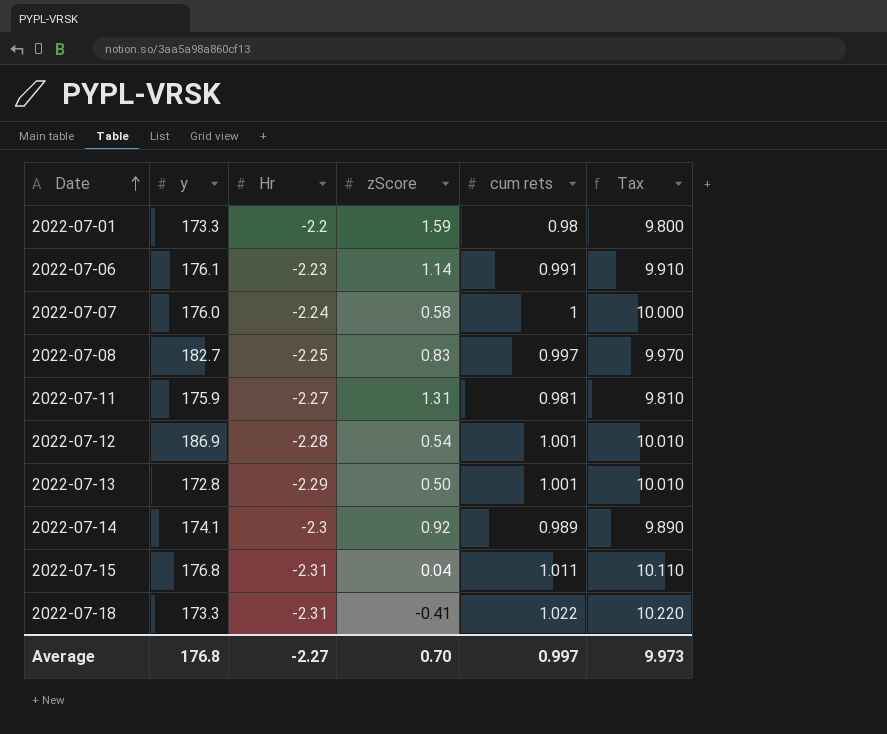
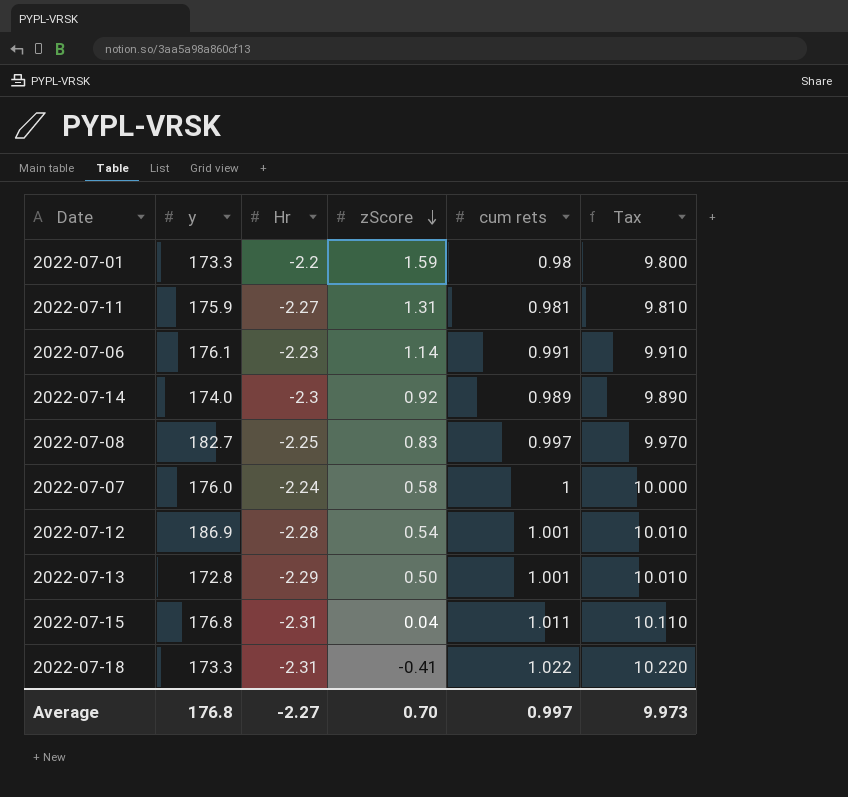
row order: Date ascending -> zScore descending
2022-07-14 | y: 174.1 -> 174.0

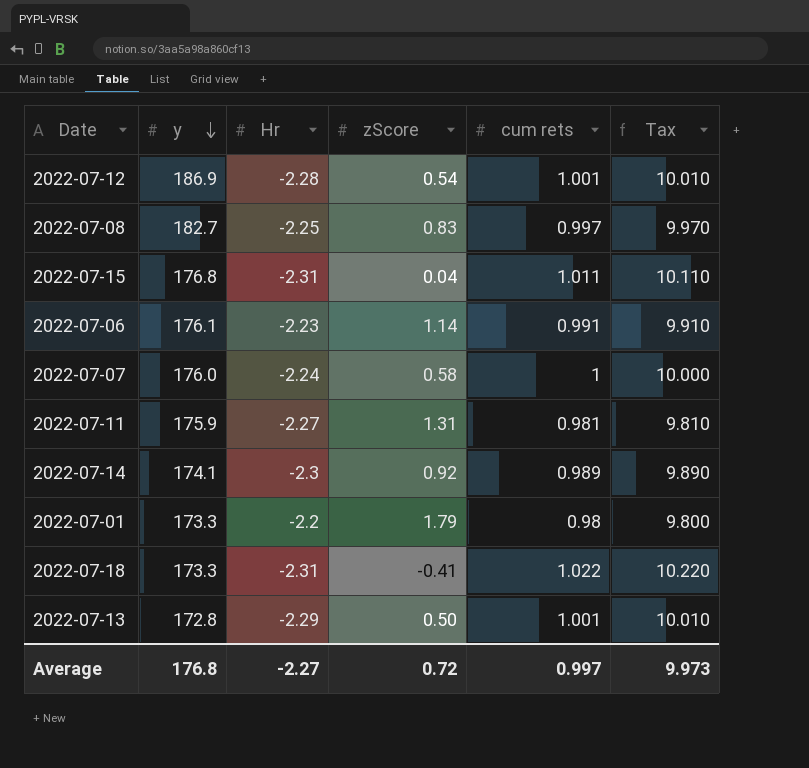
row order: zScore descending -> y descending
2022-07-14 | y: 174.0 -> 174.1
2022-07-01 | zScore: 1.59 -> 1.79
Average | zScore: 0.70 -> 0.72

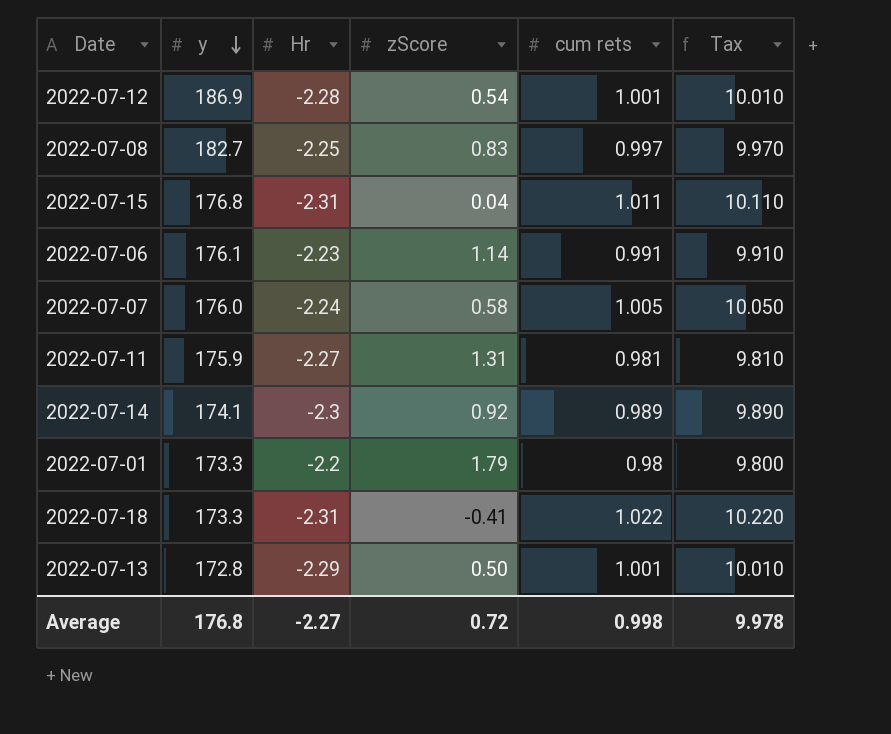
2022-07-07 | cum rets: 1 -> 1.005
2022-07-07 | Tax: 10.000 -> 10.050
Average | cum rets: 0.997 -> 0.998
Average | Tax: 9.973 -> 9.978

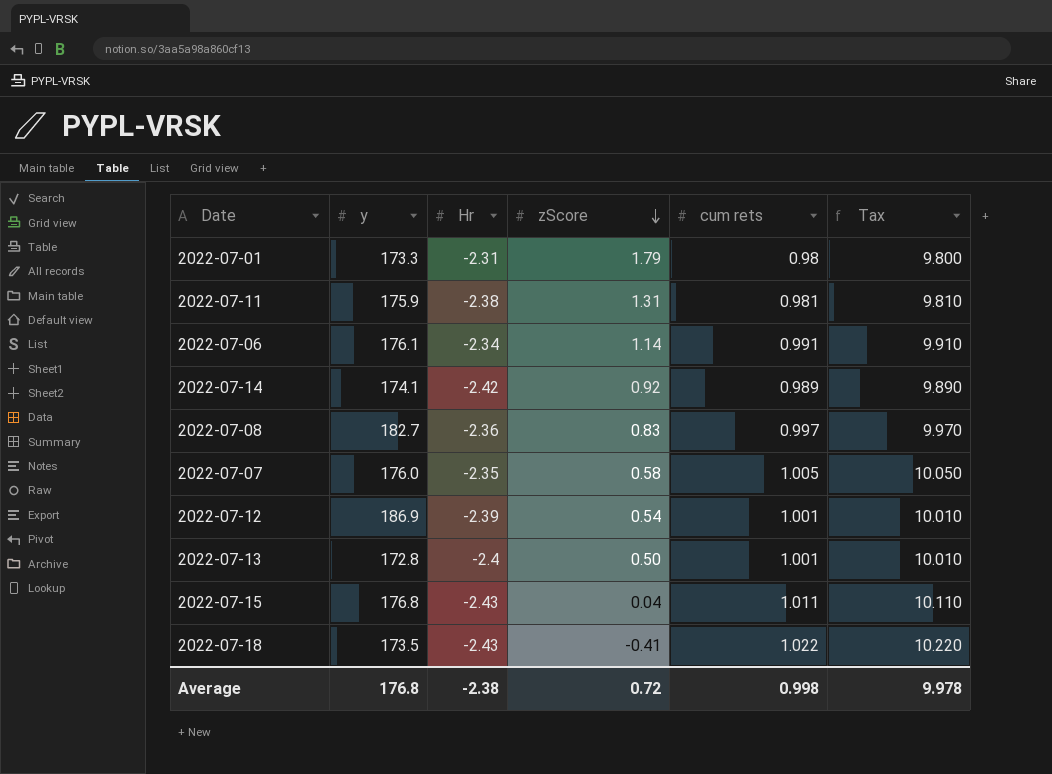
row order: y descending -> zScore descending
2022-07-01 | Hr: -2.2 -> -2.31
2022-07-11 | Hr: -2.27 -> -2.38
2022-07-06 | Hr: -2.23 -> -2.34
2022-07-14 | Hr: -2.3 -> -2.42
2022-07-08 | Hr: -2.25 -> -2.36
2022-07-07 | Hr: -2.24 -> -2.35
2022-07-12 | Hr: -2.28 -> -2.39
2022-07-13 | Hr: -2.29 -> -2.4
2022-07-15 | Hr: -2.31 -> -2.43
2022-07-18 | y: 173.3 -> 173.5
2022-07-18 | Hr: -2.31 -> -2.43
Average | Hr: -2.27 -> -2.38

